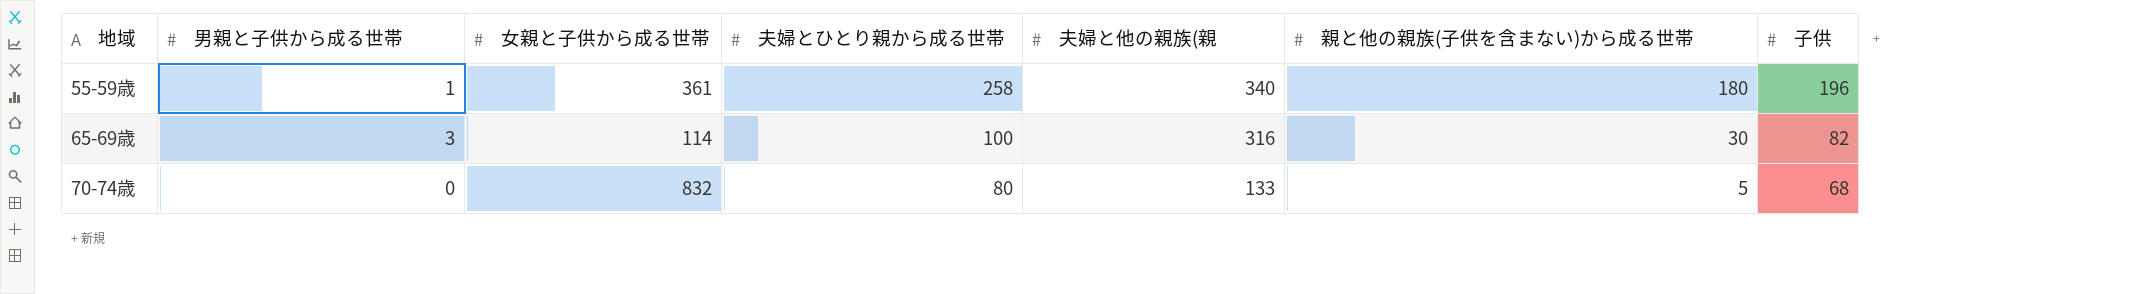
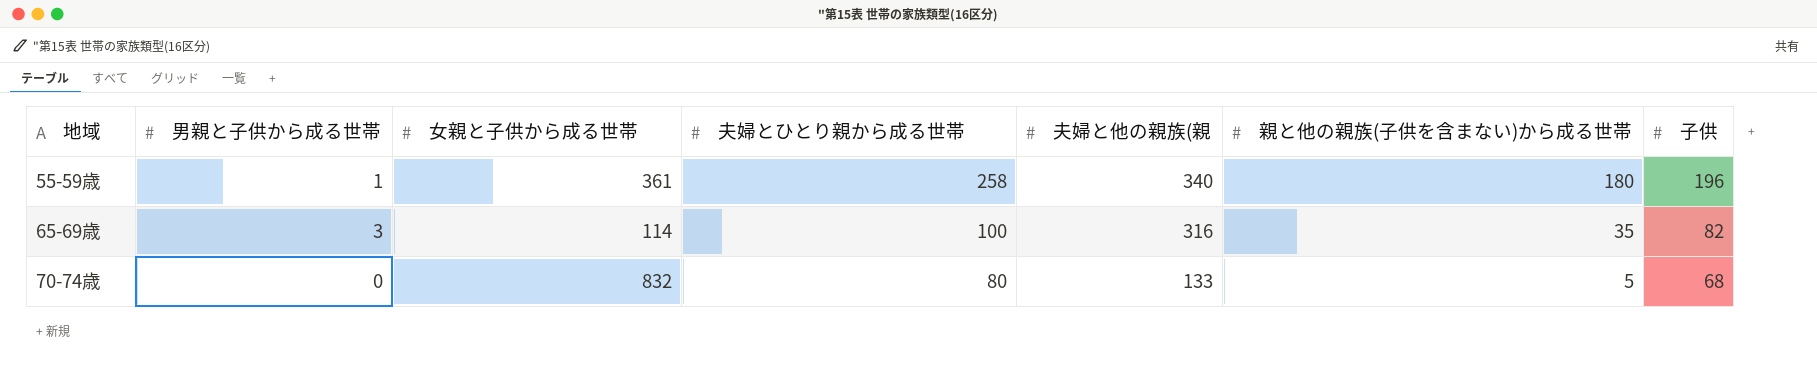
65-69歳 | 親と他の親族(子供を含まない)から成る世帯: 30 -> 35

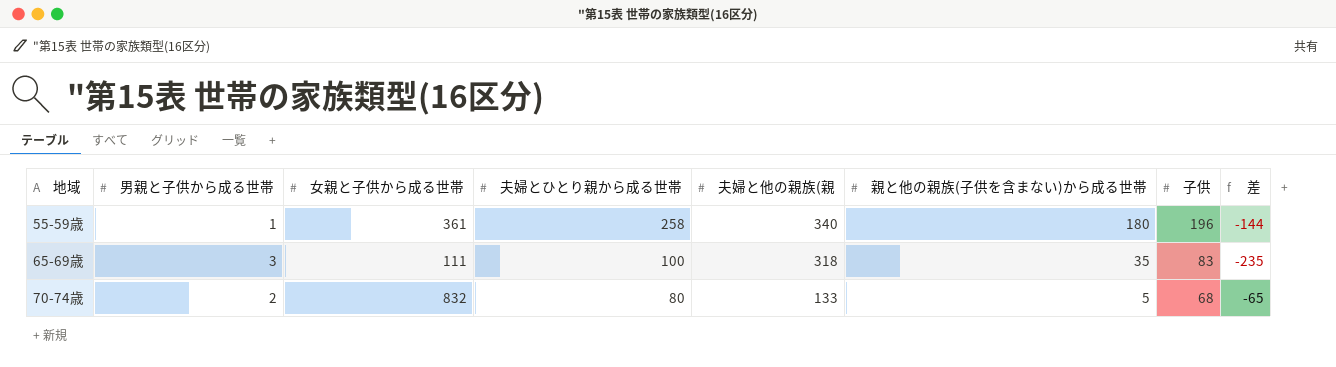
column 差 | formula: none -> [子供] - [夫婦と他の親族(親]
65-69歳 | 女親と子供から成る世帯: 114 -> 111
65-69歳 | 夫婦と他の親族(親: 316 -> 318
65-69歳 | 子供: 82 -> 83
70-74歳 | 男親と子供から成る世帯: 0 -> 2

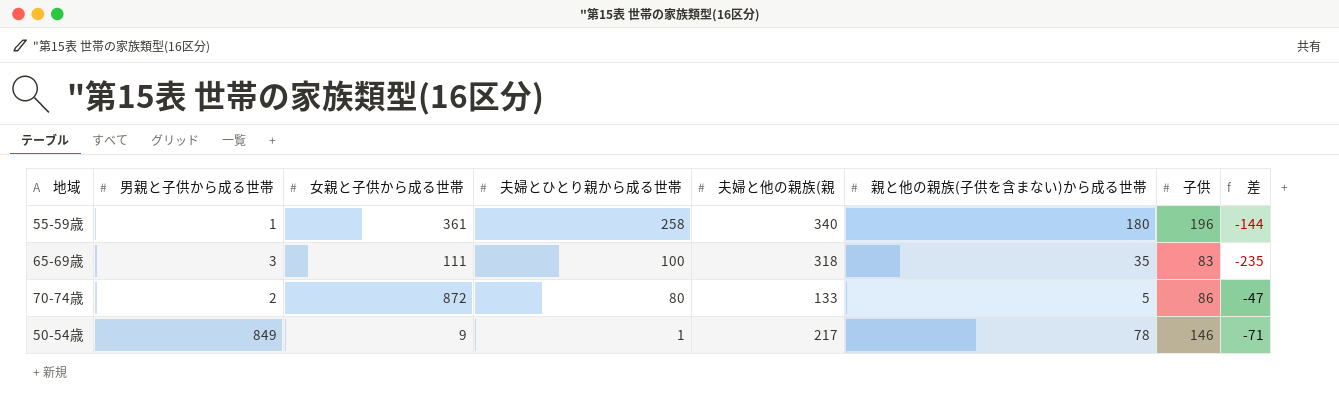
70-74歳 | 女親と子供から成る世帯: 832 -> 872
70-74歳 | 子供: 68 -> 86
70-74歳 | 差: -65 -> -47
row 50-54歳: none -> 849 | 9 | 1 | 217 | 78 | 146 | -71

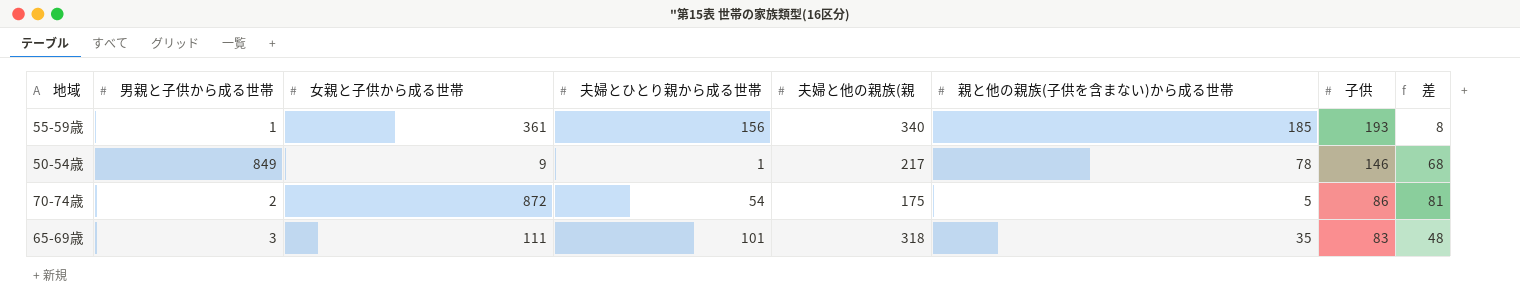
row order: 夫婦とひとり親から成る世帯 descending -> 子供 descending
column 差 | formula: [子供] - [夫婦と他の親族(親] -> [子供] - [親と他の親族(子供を含まない)から成る世帯]
55-59歳 | 夫婦とひとり親から成る世帯: 258 -> 156
55-59歳 | 親と他の親族(子供を含まない)から成る世帯: 180 -> 185
55-59歳 | 子供: 196 -> 193
70-74歳 | 夫婦とひとり親から成る世帯: 80 -> 54
70-74歳 | 夫婦と他の親族(親: 133 -> 175
65-69歳 | 夫婦とひとり親から成る世帯: 100 -> 101

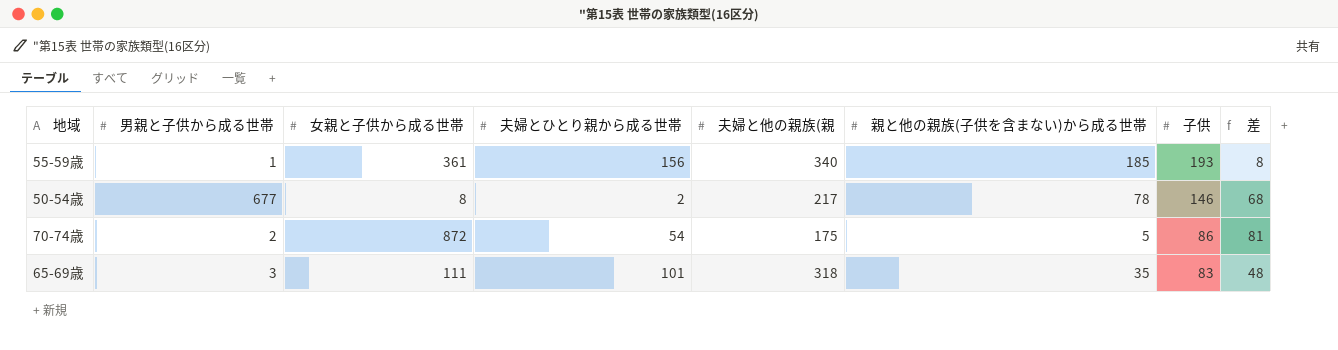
50-54歳 | 男親と子供から成る世帯: 849 -> 677
50-54歳 | 女親と子供から成る世帯: 9 -> 8
50-54歳 | 夫婦とひとり親から成る世帯: 1 -> 2

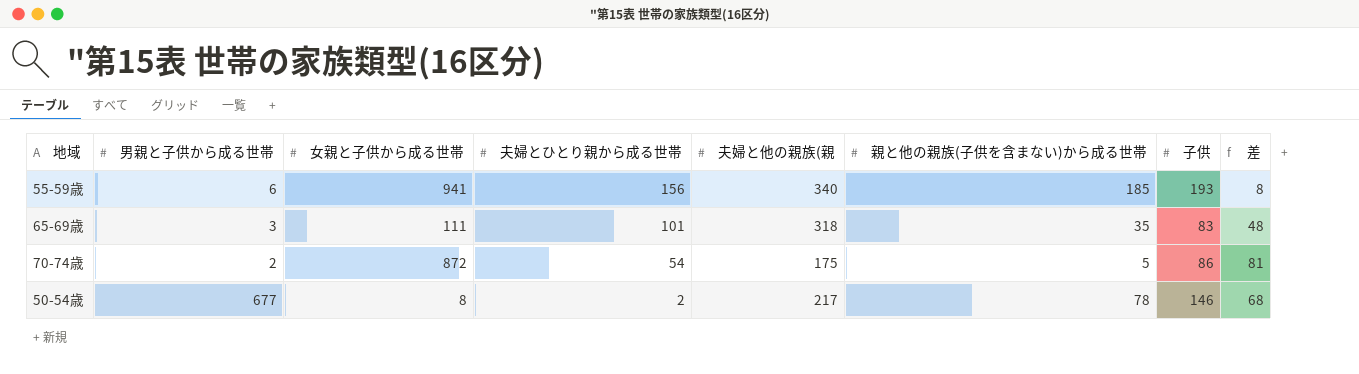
row order: 子供 descending -> 夫婦とひとり親から成る世帯 descending
55-59歳 | 男親と子供から成る世帯: 1 -> 6
55-59歳 | 女親と子供から成る世帯: 361 -> 941

